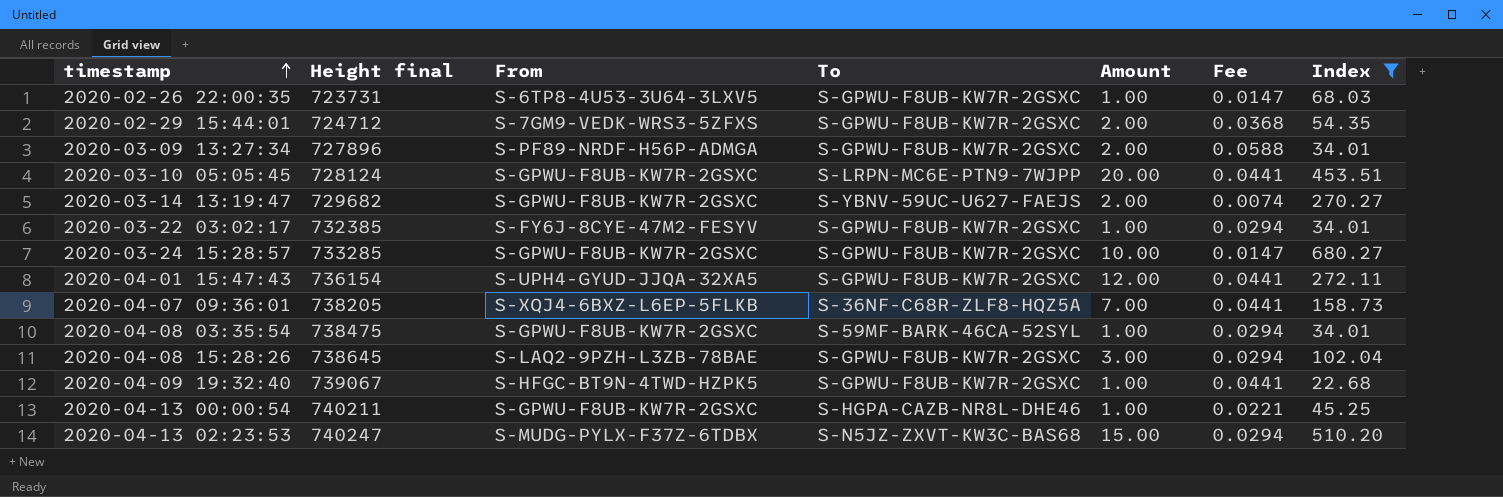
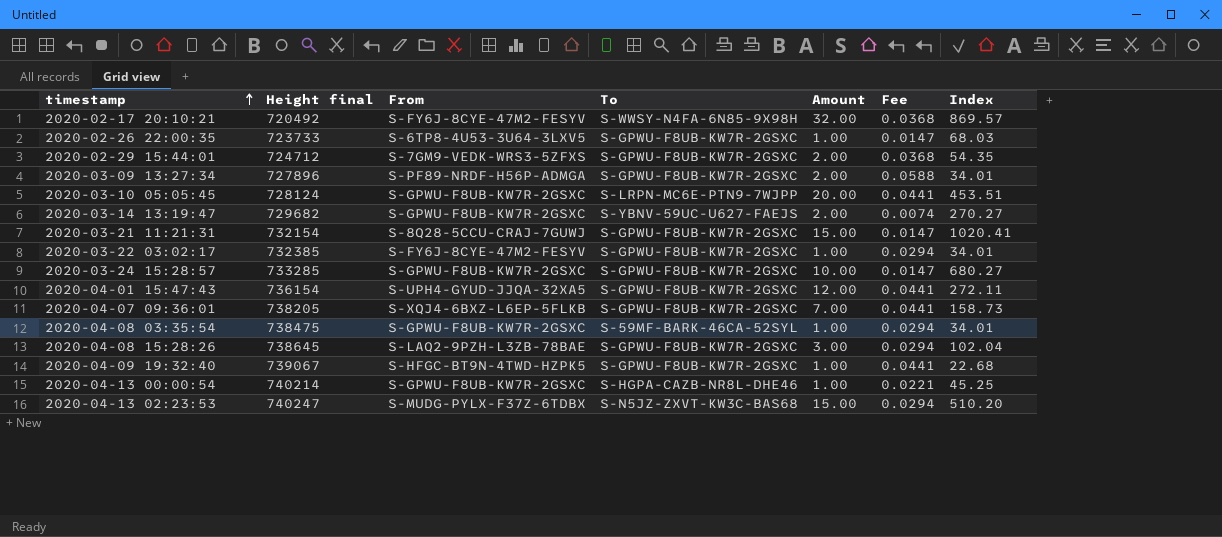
filter: Index <= 680.27 -> none
2020-02-26 22:00:35 | Height final: 723731 -> 723733
2020-04-07 09:36:01 | To: S-36NF-C68R-ZLF8-HQZ5A -> S-GPWU-F8UB-KW7R-2GSXC
2020-04-13 00:00:54 | Height final: 740211 -> 740214

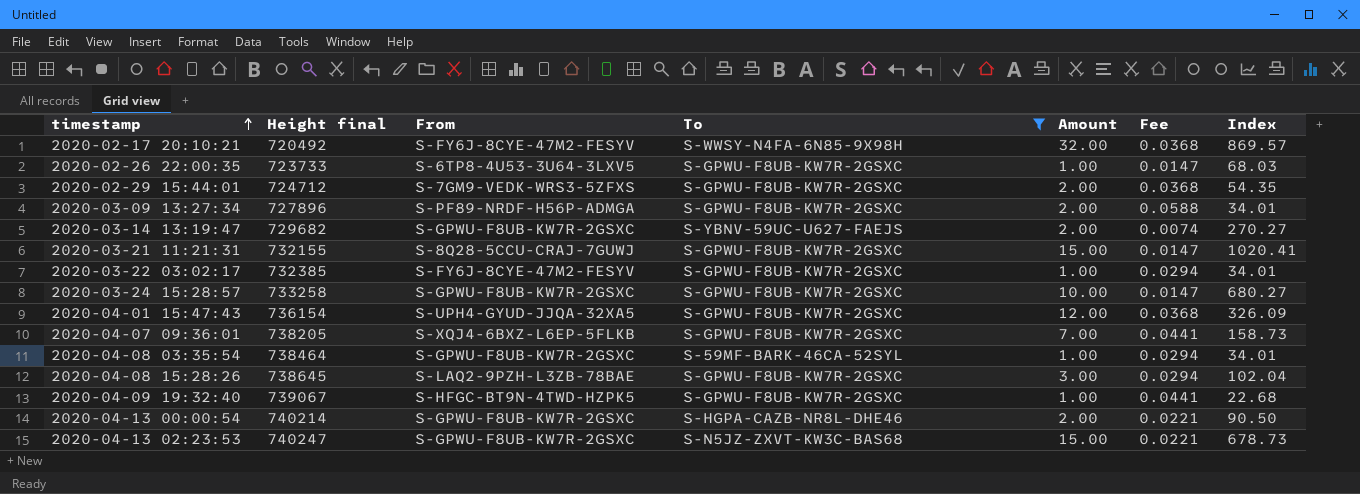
filter: none -> To != S-LRPN-MC6E-PTN9-7WJPP
2020-03-21 11:21:31 | Height final: 732154 -> 732155
2020-03-24 15:28:57 | Height final: 733285 -> 733258
2020-04-01 15:47:43 | Fee: 0.0441 -> 0.0368
2020-04-01 15:47:43 | Index: 272.11 -> 326.09
2020-04-08 03:35:54 | Height final: 738475 -> 738464
2020-04-13 00:00:54 | Amount: 1.00 -> 2.00
2020-04-13 00:00:54 | Index: 45.25 -> 90.50
2020-04-13 02:23:53 | From: S-MUDG-PYLX-F37Z-6TDBX -> S-GPWU-F8UB-KW7R-2GSXC
2020-04-13 02:23:53 | Fee: 0.0294 -> 0.0221
2020-04-13 02:23:53 | Index: 510.20 -> 678.73

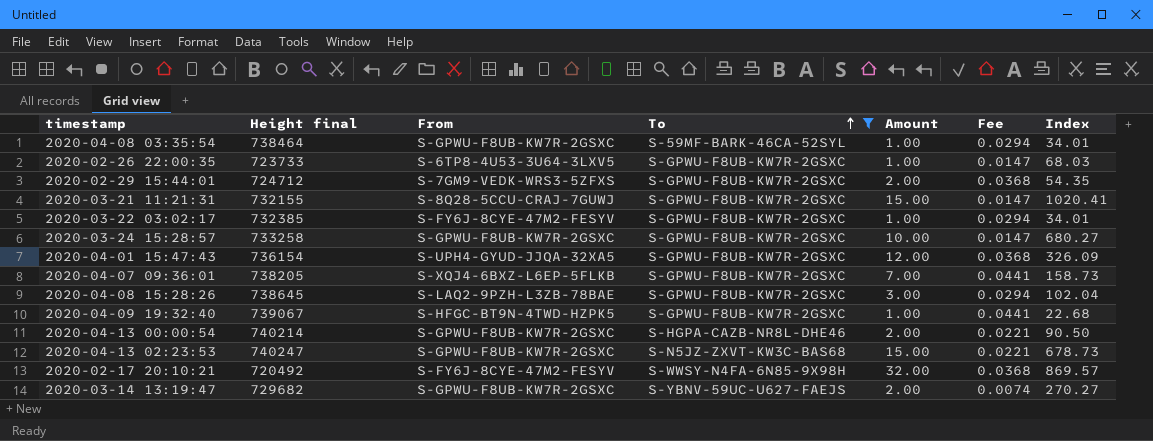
row order: timestamp ascending -> To ascending
row 2020-03-09 13:27:34: 727896 | S-PF89-NRDF-H56P-ADMGA | S-GPWU-F8UB-KW7R-2GSXC | 2.00 | 0.0588 | 34.01 -> none

